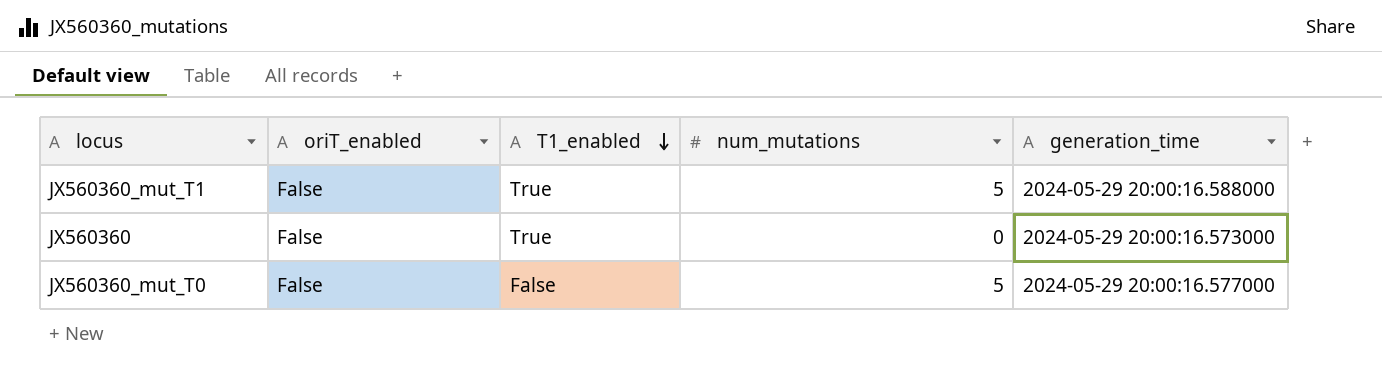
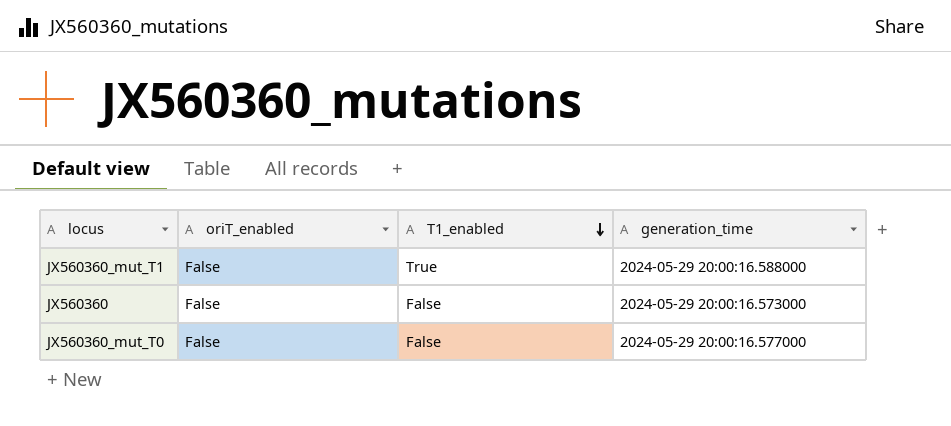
column num_mutations | position: 4 -> none
JX560360 | T1_enabled: True -> False

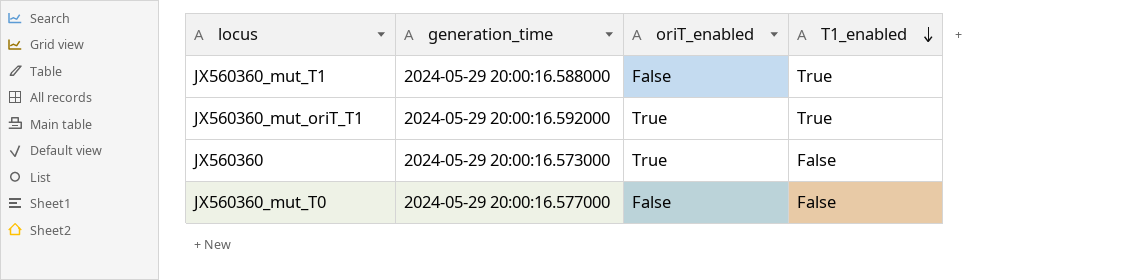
column generation_time | position: 4 -> 2
row JX560360_mut_oriT_T1: none -> 2024-05-29 20:00:16.592000 | True | True
JX560360 | oriT_enabled: False -> True

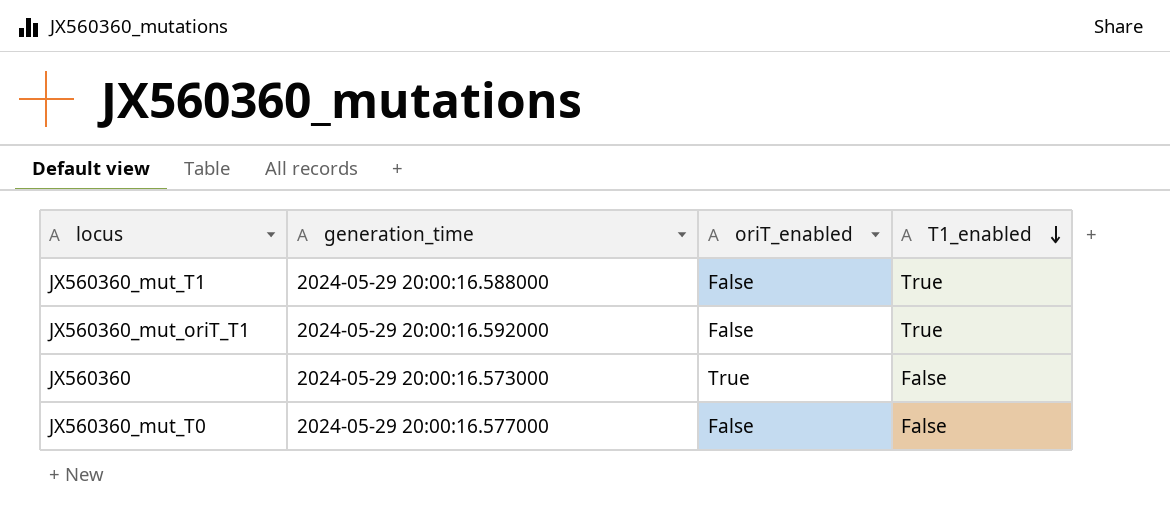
JX560360_mut_oriT_T1 | oriT_enabled: True -> False

